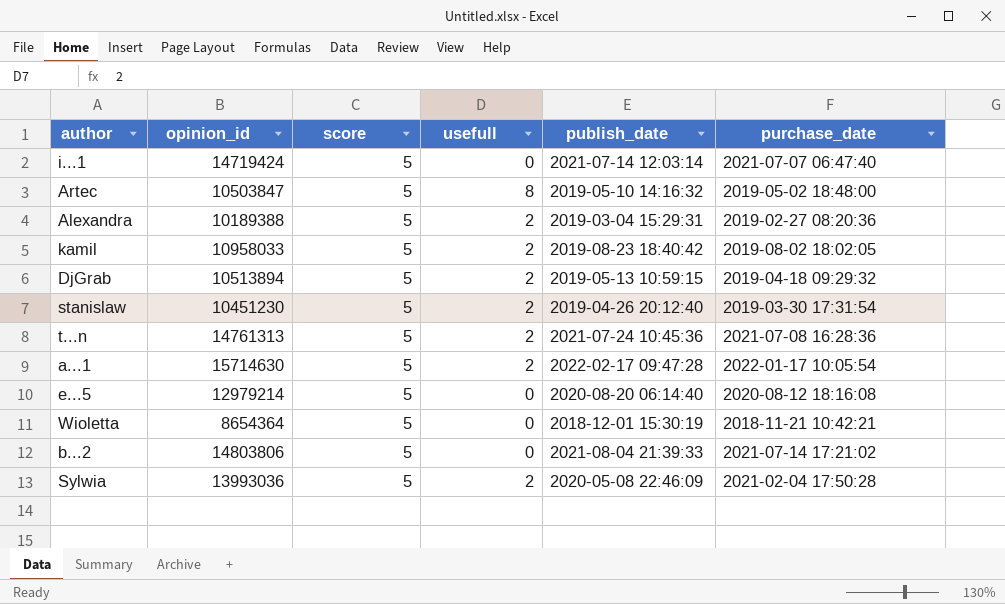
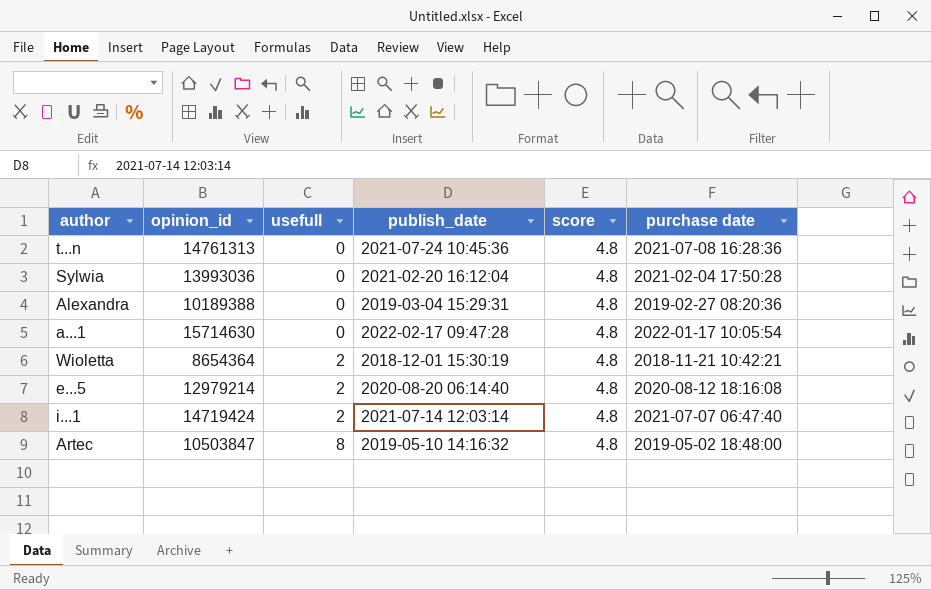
row order: none -> usefull ascending
column score | position: 3 -> 5
column name: purchase_date -> purchase date
row kamil: 10958033 | 5 | 2 | 2019-08-23 18:40:42 | 2019-08-02 18:02:05 -> none
row DjGrab: 10513894 | 5 | 2 | 2019-05-13 10:59:15 | 2019-04-18 09:29:32 -> none
row stanislaw: 10451230 | 5 | 2 | 2019-04-26 20:12:40 | 2019-03-30 17:31:54 -> none
row b...2: 14803806 | 5 | 0 | 2021-08-04 21:39:33 | 2021-07-14 17:21:02 -> none
t...n | usefull: 2 -> 0
t...n | score: 5 -> 4.8
Sylwia | usefull: 2 -> 0
Sylwia | publish_date: 2020-05-08 22:46:09 -> 2021-02-20 16:12:04
Sylwia | score: 5 -> 4.8
Alexandra | usefull: 2 -> 0
Alexandra | score: 5 -> 4.8
a...1 | usefull: 2 -> 0
a...1 | score: 5 -> 4.8
Wioletta | usefull: 0 -> 2
Wioletta | score: 5 -> 4.8
e...5 | usefull: 0 -> 2
e...5 | score: 5 -> 4.8
i...1 | usefull: 0 -> 2
i...1 | score: 5 -> 4.8
Artec | score: 5 -> 4.8

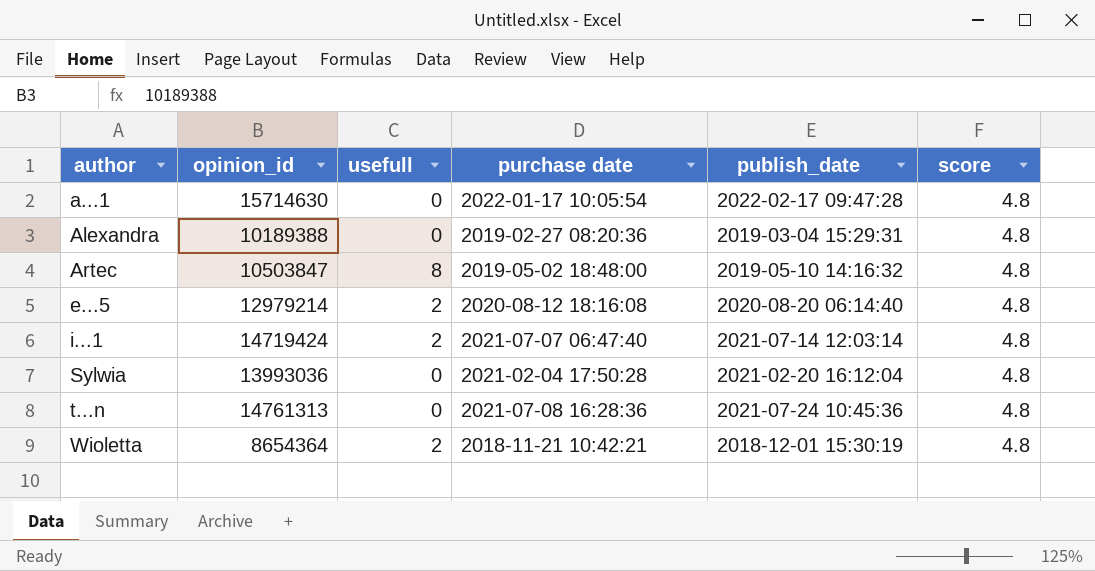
row order: usefull ascending -> author ascending
column purchase date | position: 6 -> 4

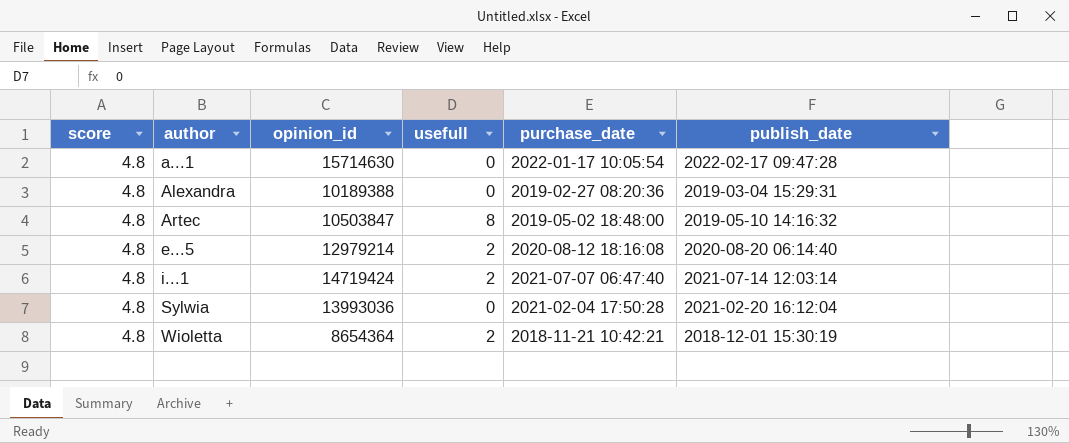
column score | position: 6 -> 1
column name: purchase date -> purchase_date
row t...n: 14761313 | 0 | 2021-07-08 16:28:36 | 2021-07-24 10:45:36 | 4.8 -> none

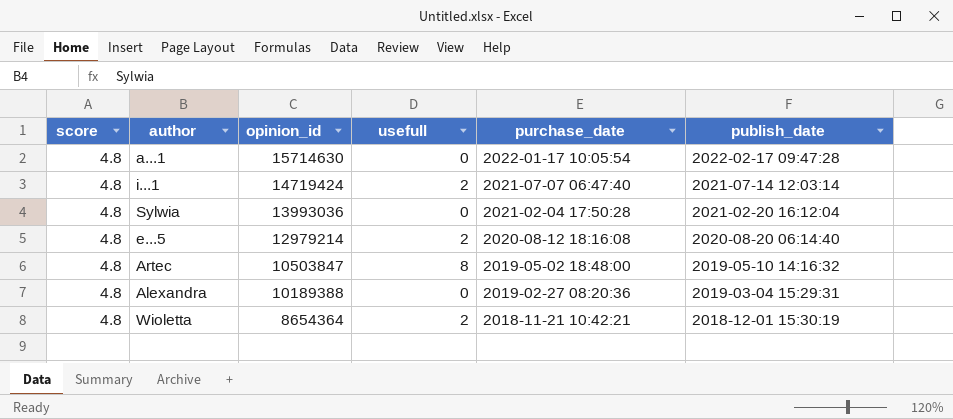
row order: author ascending -> opinion_id descending

